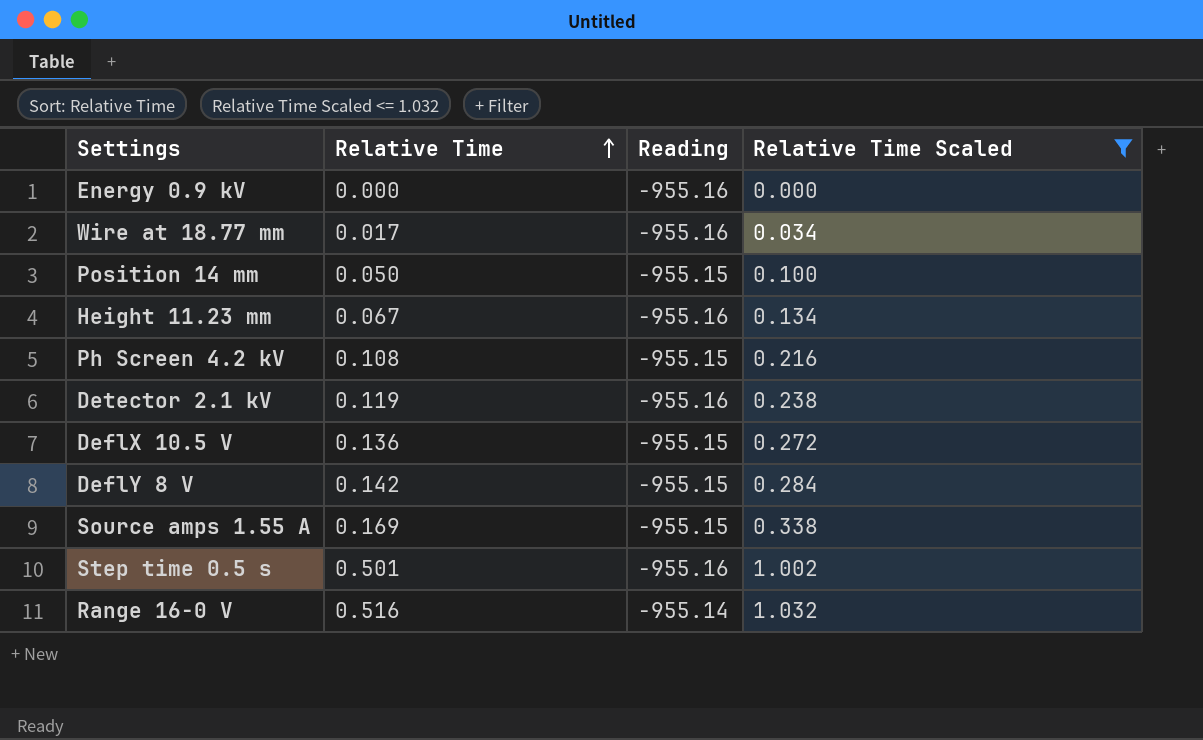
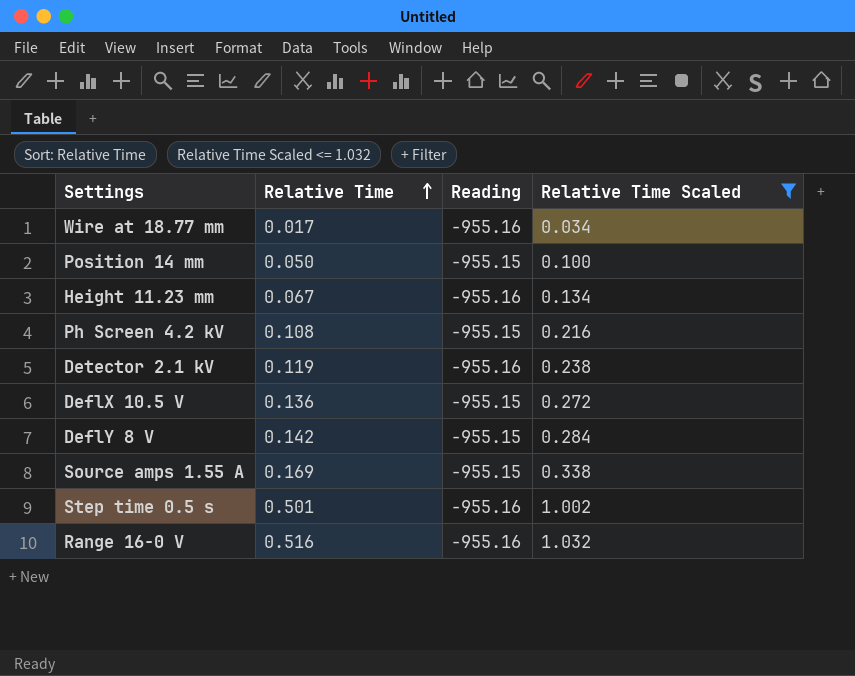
row Energy 0.9 kV: 0.000 | -955.16 | 0.000 -> none
Range 16-0 V | Reading: -955.14 -> -955.16

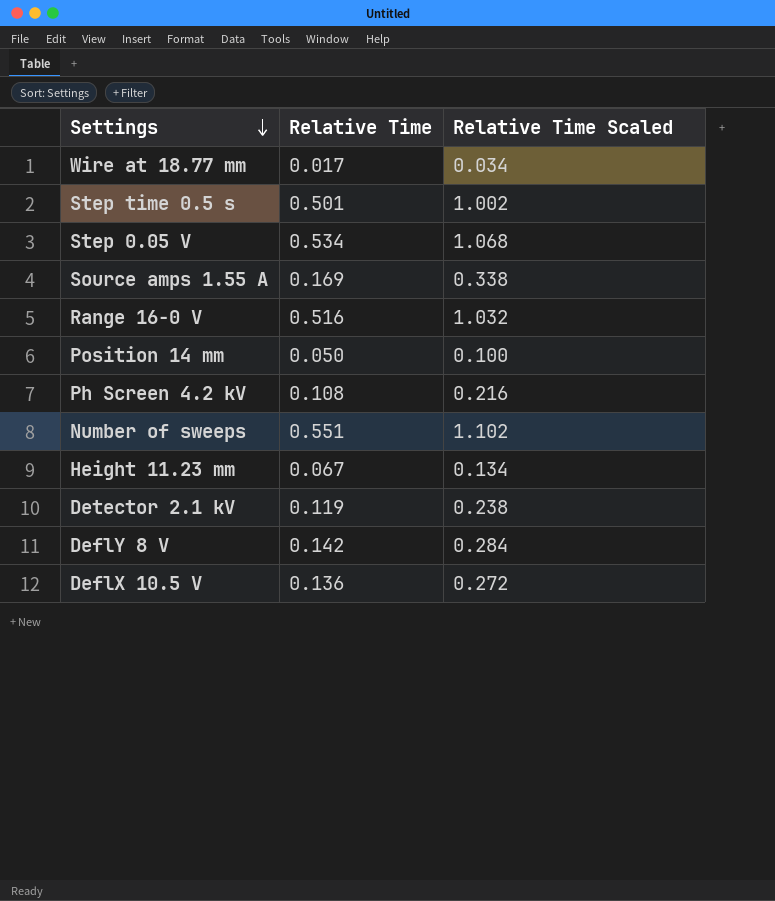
filter: Relative Time Scaled <= 1.032 -> none
row order: Relative Time ascending -> Settings descending
column Reading | position: 3 -> none

